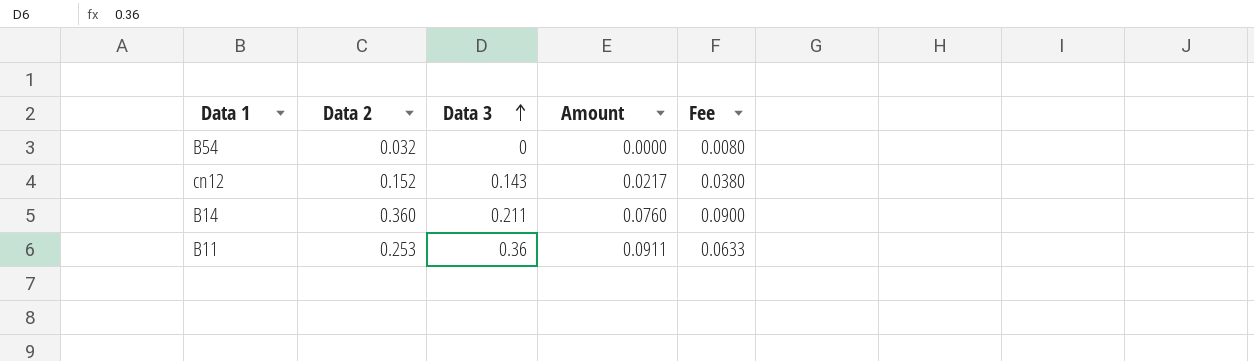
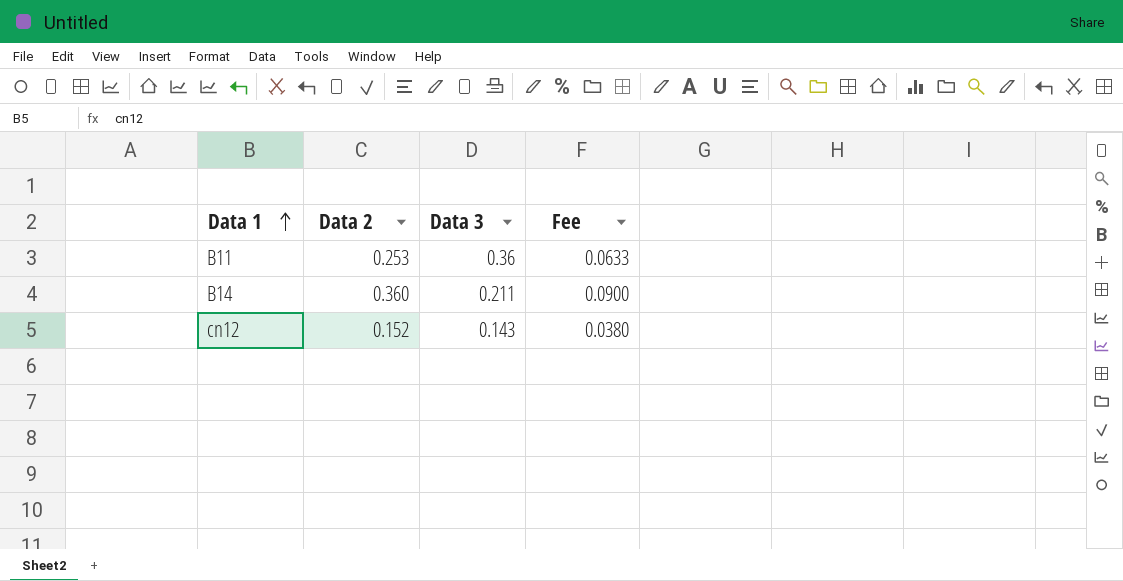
row order: Data 3 ascending -> Data 1 ascending
column Amount | formula: [Data 2] * [Data 3] -> none
row B54: 0.032 | 0 | 0.0000 | 0.0080 -> none

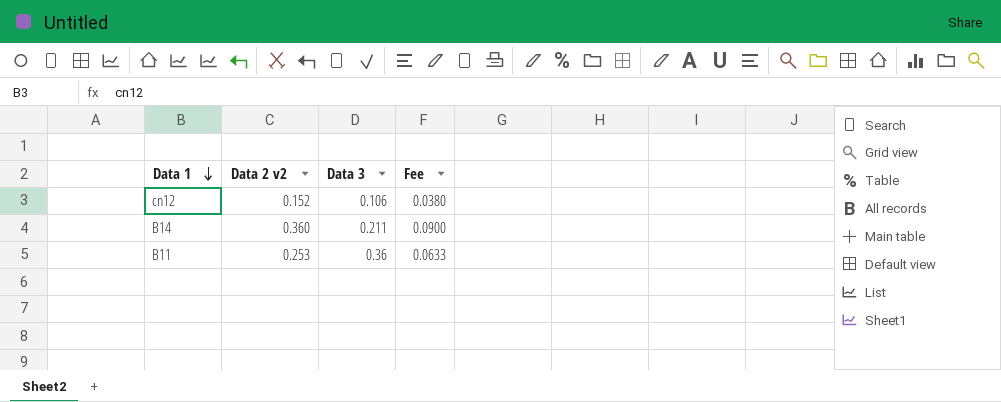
row order: Data 1 ascending -> Data 1 descending
column name: Data 2 -> Data 2 v2
cn12 | Data 3: 0.143 -> 0.106

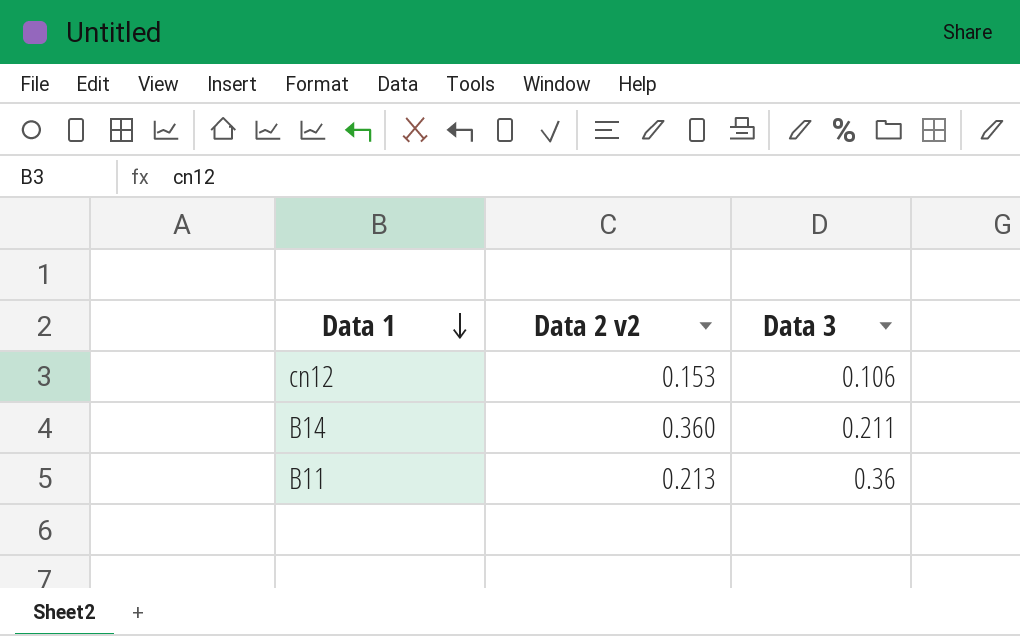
column Fee | formula: [Data 2 v2] * 0.25 -> none
cn12 | Data 2 v2: 0.152 -> 0.153
B11 | Data 2 v2: 0.253 -> 0.213

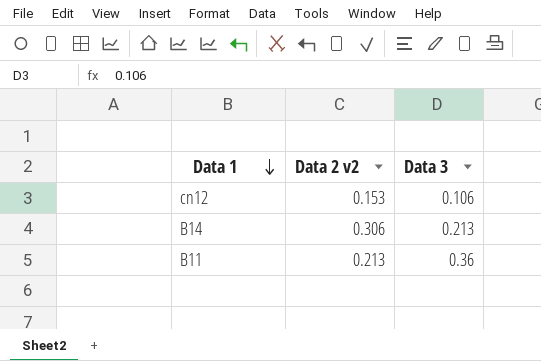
B14 | Data 2 v2: 0.360 -> 0.306
B14 | Data 3: 0.211 -> 0.213

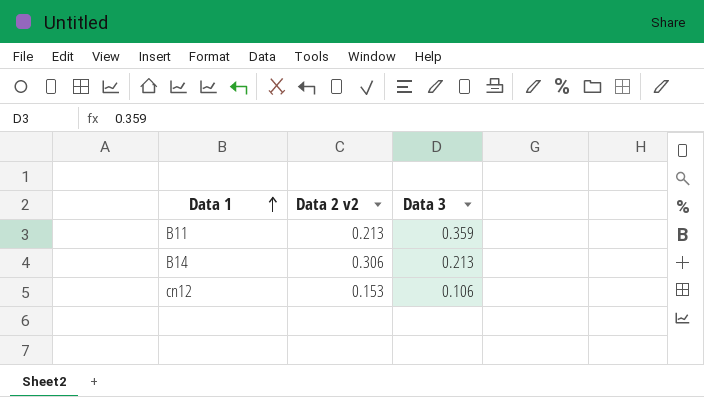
row order: Data 1 descending -> Data 1 ascending
B11 | Data 3: 0.36 -> 0.359

